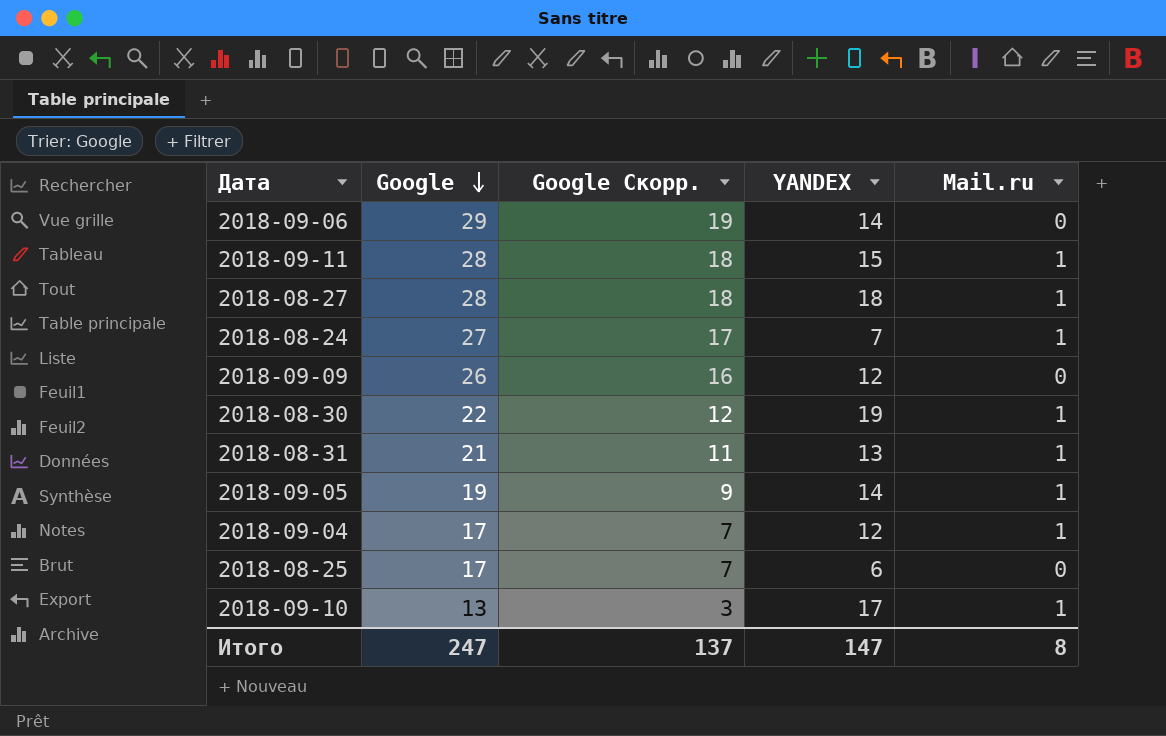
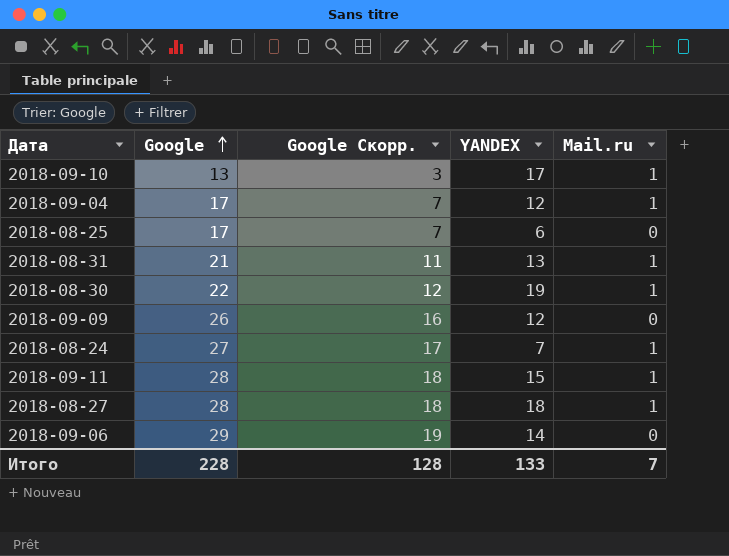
row order: Google descending -> Google ascending
row 2018-09-05: 19 | 9 | 14 | 1 -> none
Итого | Google: 247 -> 228
Итого | Google Скорр.: 137 -> 128
Итого | YANDEX: 147 -> 133
Итого | Mail.ru: 8 -> 7

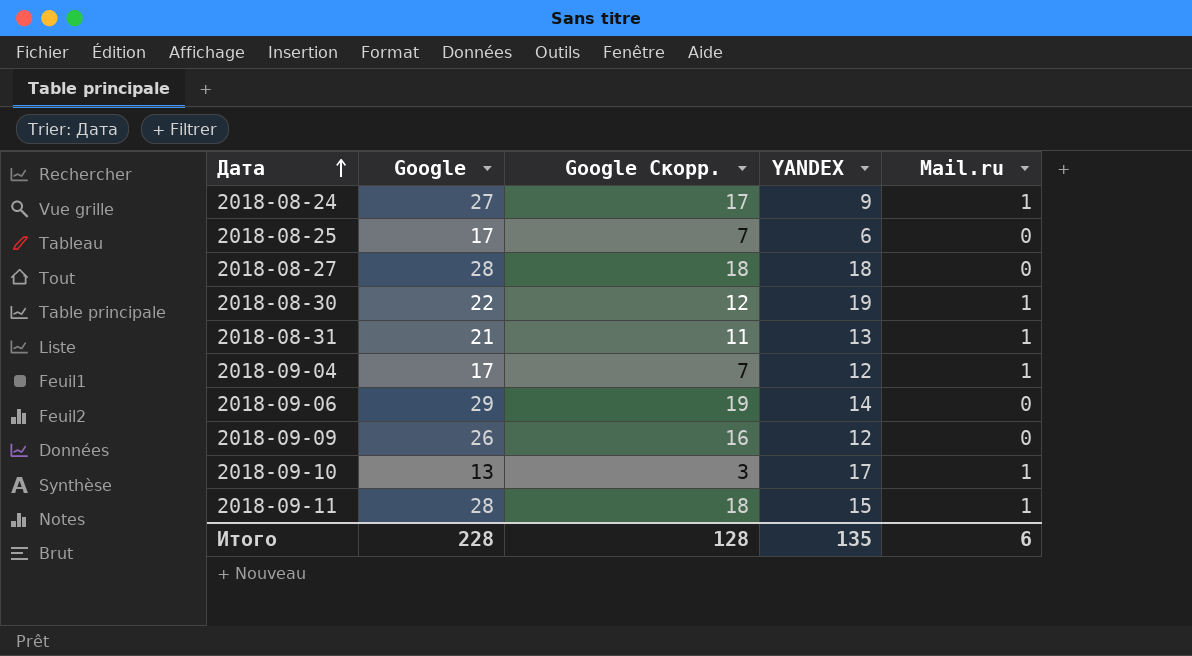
row order: Google ascending -> Дата ascending
2018-08-24 | YANDEX: 7 -> 9
2018-08-27 | Mail.ru: 1 -> 0
Итого | YANDEX: 133 -> 135
Итого | Mail.ru: 7 -> 6

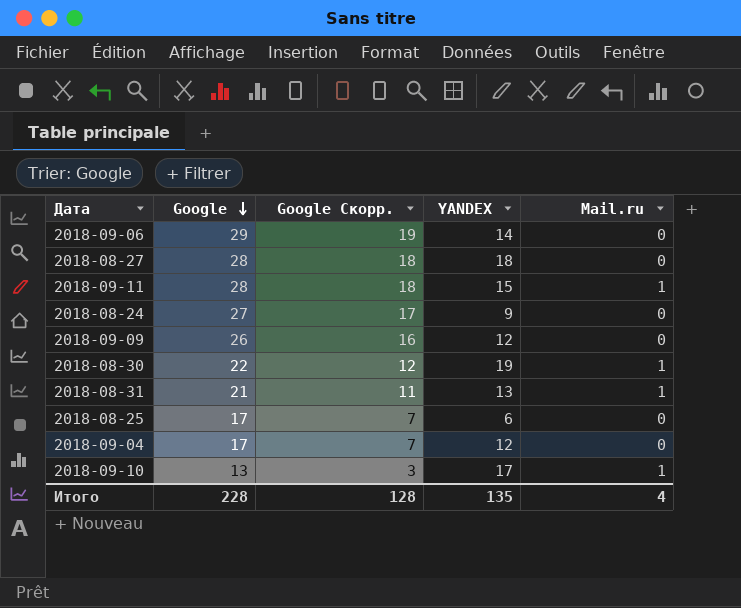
row order: Дата ascending -> Google descending
2018-08-24 | Mail.ru: 1 -> 0
2018-09-04 | Mail.ru: 1 -> 0
Итого | Mail.ru: 6 -> 4

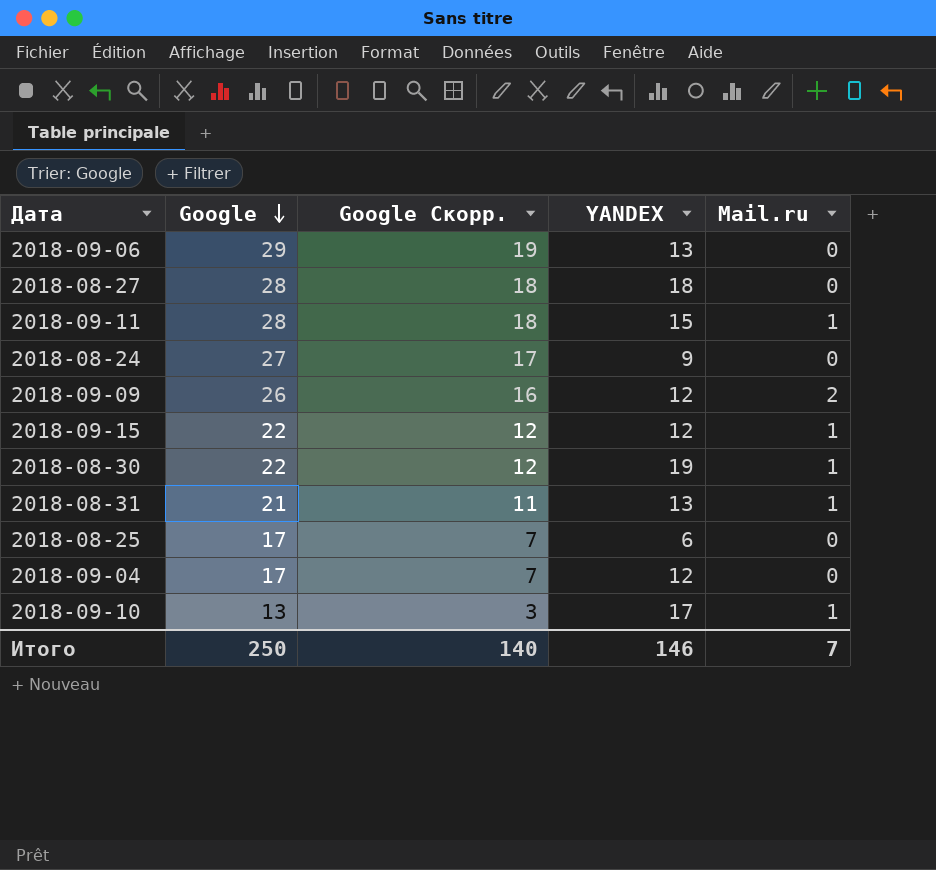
2018-09-06 | YANDEX: 14 -> 13
2018-09-09 | Mail.ru: 0 -> 2
row 2018-09-15: none -> 22 | 12 | 12 | 1
Итого | Google: 228 -> 250
Итого | Google Скорр.: 128 -> 140
Итого | YANDEX: 135 -> 146
Итого | Mail.ru: 4 -> 7

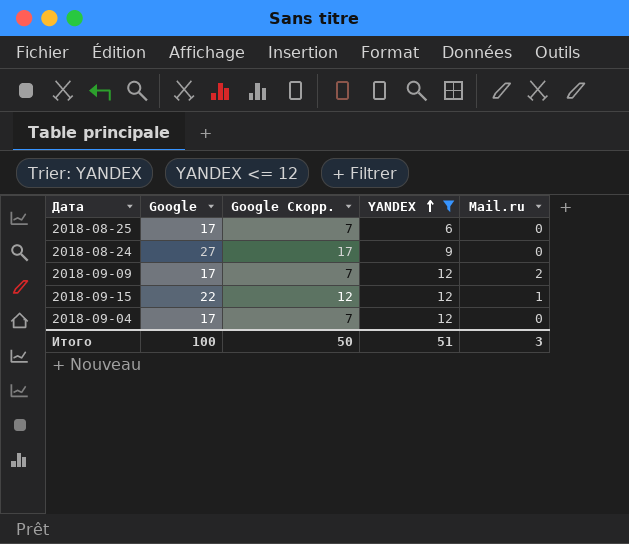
filter: none -> YANDEX <= 12
row order: Google descending -> YANDEX ascending
2018-09-09 | Google: 26 -> 17
2018-09-09 | Google Скорр.: 16 -> 7
Итого | Google: 250 -> 100
Итого | Google Скорр.: 140 -> 50
Итого | YANDEX: 146 -> 51
Итого | Mail.ru: 7 -> 3

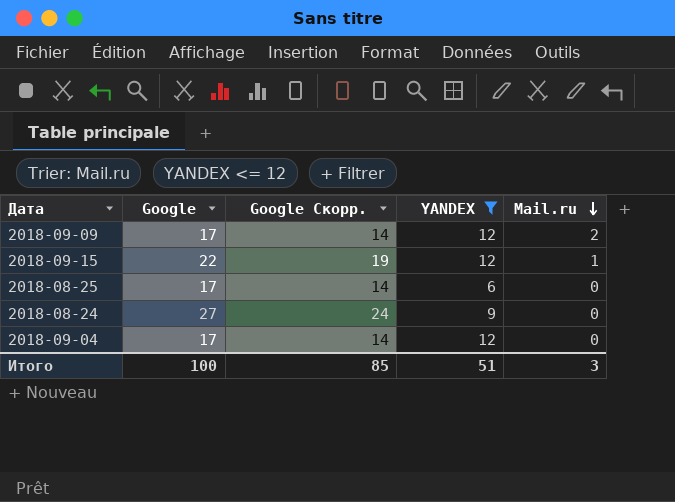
row order: YANDEX ascending -> Mail.ru descending
column Google Скорр. | formula: [Google] - 10 -> [Google] - 3
Итого | Google Скорр.: 50 -> 85

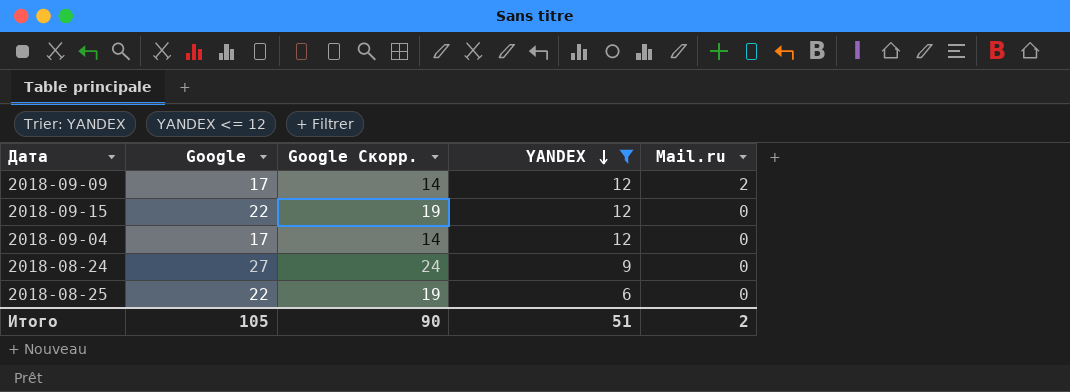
row order: Mail.ru descending -> YANDEX descending
2018-09-15 | Mail.ru: 1 -> 0
2018-08-25 | Google: 17 -> 22
2018-08-25 | Google Скорр.: 14 -> 19
Итого | Google: 100 -> 105
Итого | Google Скорр.: 85 -> 90
Итого | Mail.ru: 3 -> 2

